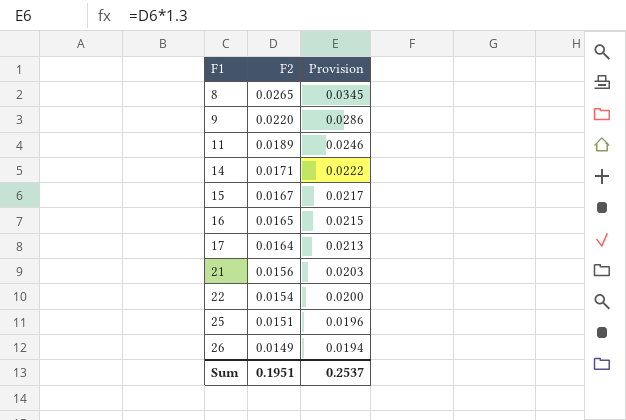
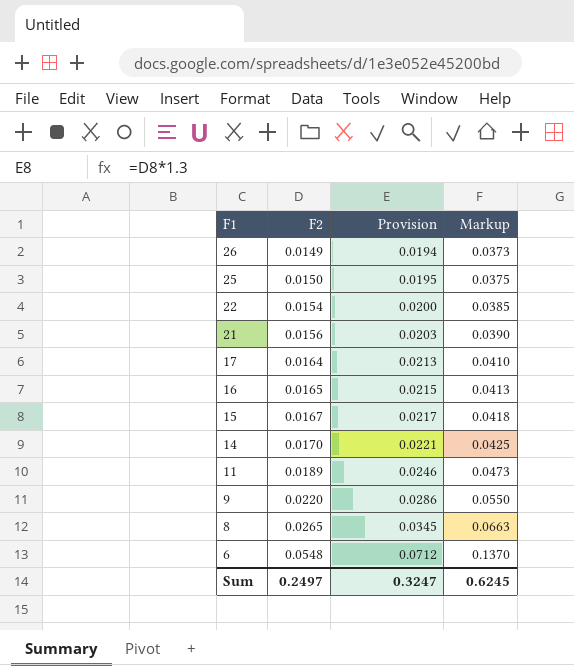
row order: F1 ascending -> F1 descending
column Markup | formula: none -> [F2] * 2.5
25 | F2: 0.0151 -> 0.0150
25 | Provision: 0.0196 -> 0.0195
14 | F2: 0.0171 -> 0.0170
14 | Provision: 0.0222 -> 0.0221
row 6: none -> 0.0548 | 0.0712 | 0.1370
Sum | F2: 0.1951 -> 0.2497
Sum | Provision: 0.2537 -> 0.3247

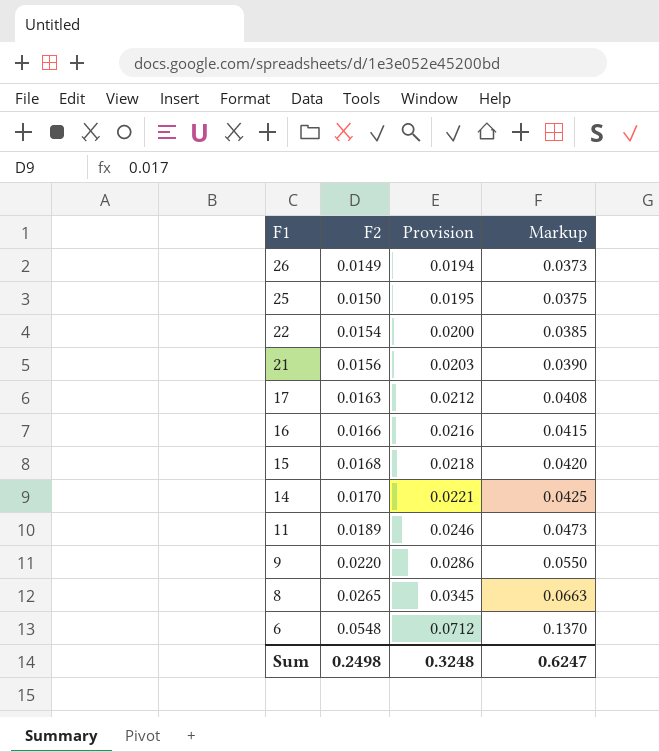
17 | F2: 0.0164 -> 0.0163
17 | Provision: 0.0213 -> 0.0212
17 | Markup: 0.0410 -> 0.0408
16 | F2: 0.0165 -> 0.0166
16 | Provision: 0.0215 -> 0.0216
16 | Markup: 0.0413 -> 0.0415
15 | F2: 0.0167 -> 0.0168
15 | Provision: 0.0217 -> 0.0218
15 | Markup: 0.0418 -> 0.0420
Sum | F2: 0.2497 -> 0.2498
Sum | Provision: 0.3247 -> 0.3248
Sum | Markup: 0.6245 -> 0.6247

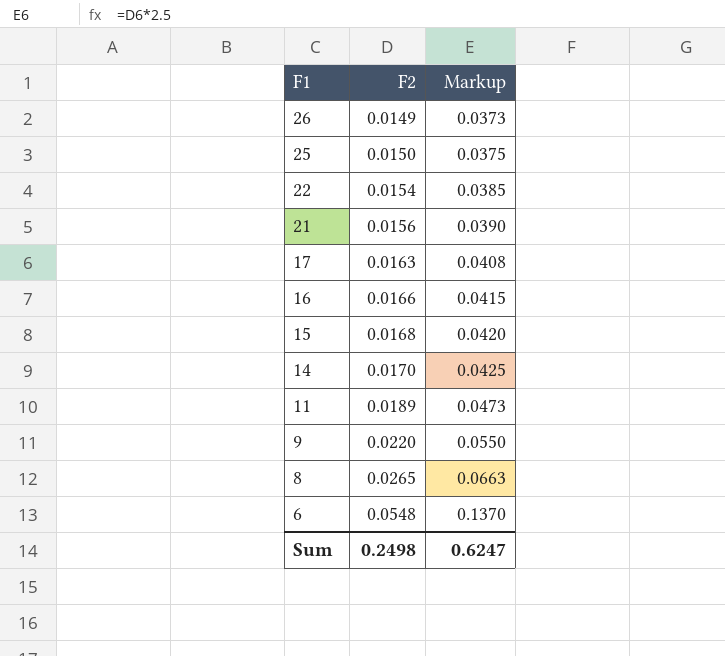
column Provision | formula: [F2] * 1.3 -> none

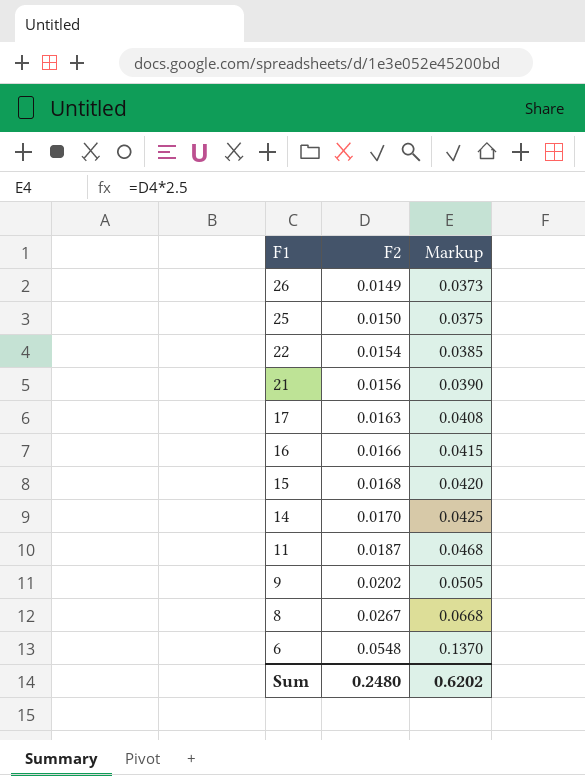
11 | F2: 0.0189 -> 0.0187
11 | Markup: 0.0473 -> 0.0468
9 | F2: 0.0220 -> 0.0202
9 | Markup: 0.0550 -> 0.0505
8 | F2: 0.0265 -> 0.0267
8 | Markup: 0.0663 -> 0.0668
Sum | F2: 0.2498 -> 0.2480
Sum | Markup: 0.6247 -> 0.6202

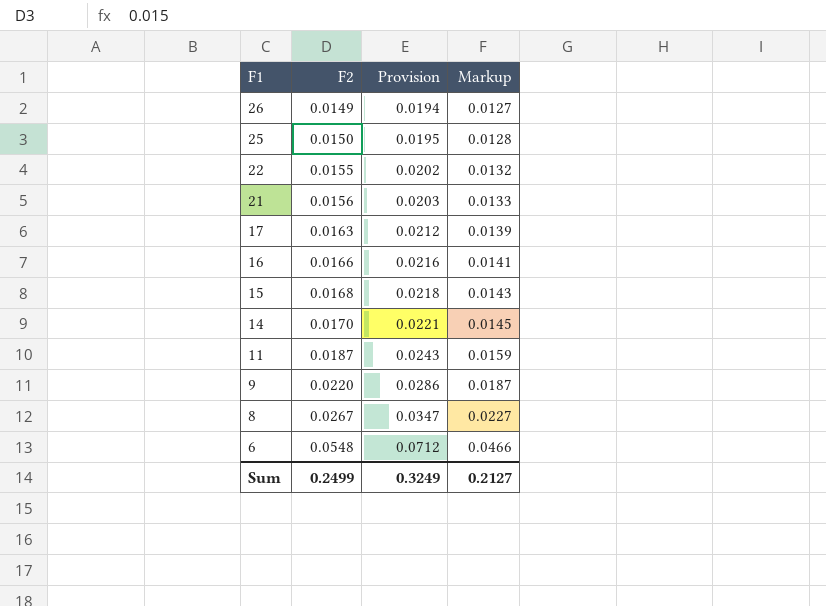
column Provision | formula: none -> [F2] * 1.3
column Markup | formula: [F2] * 2.5 -> [F2] * 0.85
22 | F2: 0.0154 -> 0.0155
9 | F2: 0.0202 -> 0.0220
Sum | F2: 0.2480 -> 0.2499
Sum | Markup: 0.6202 -> 0.2127

